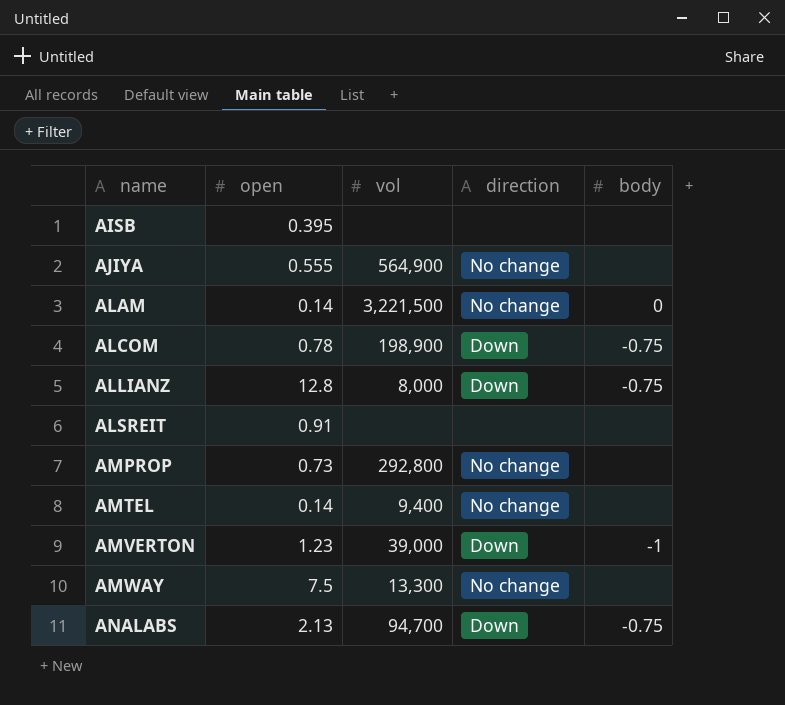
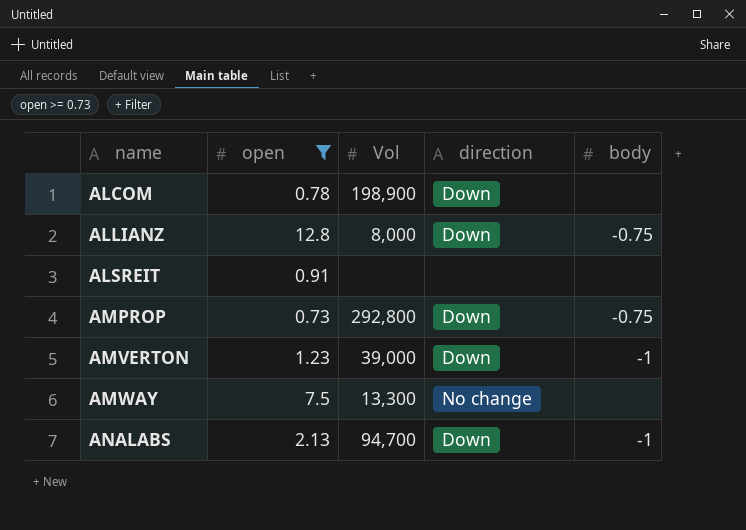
filter: none -> open >= 0.73
column name: vol -> Vol
ALCOM | body: -0.75 -> none
AMPROP | direction: No change -> Down
AMPROP | body: none -> -0.75
ANALABS | body: -0.75 -> -1

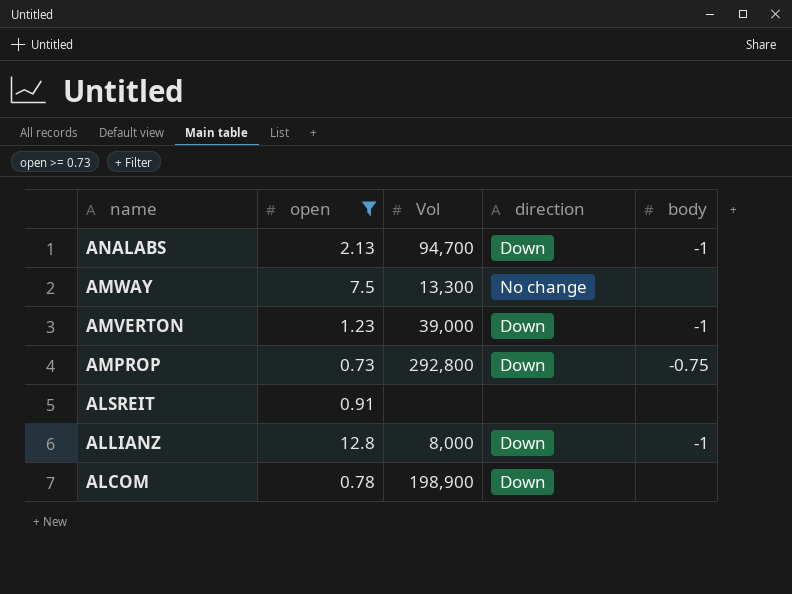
row order: name ascending -> name descending
ALLIANZ | body: -0.75 -> -1

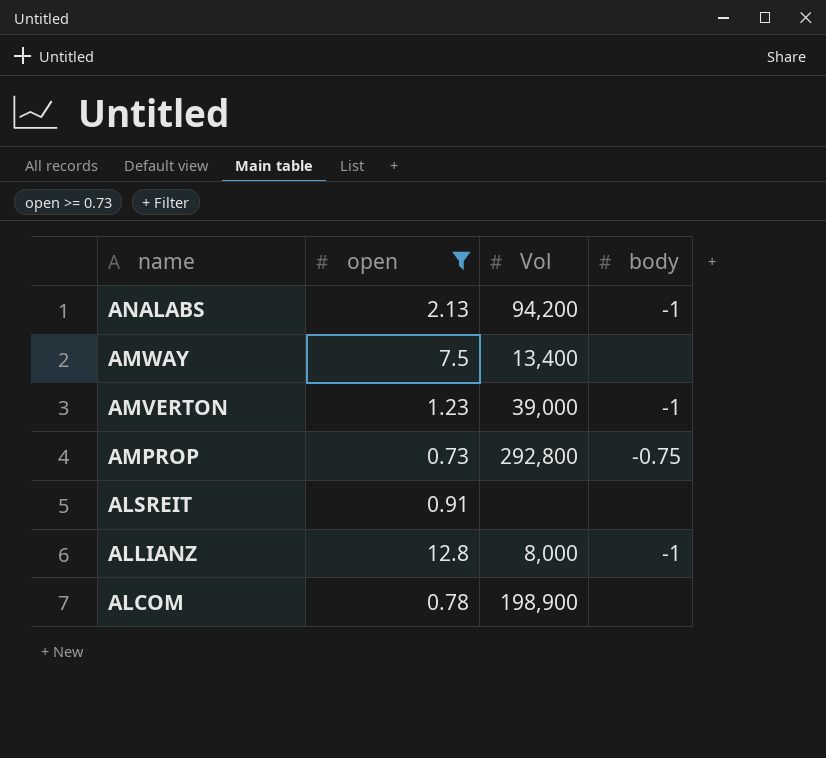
column direction | position: 4 -> none
ANALABS | Vol: 94,700 -> 94,200
AMWAY | Vol: 13,300 -> 13,400

